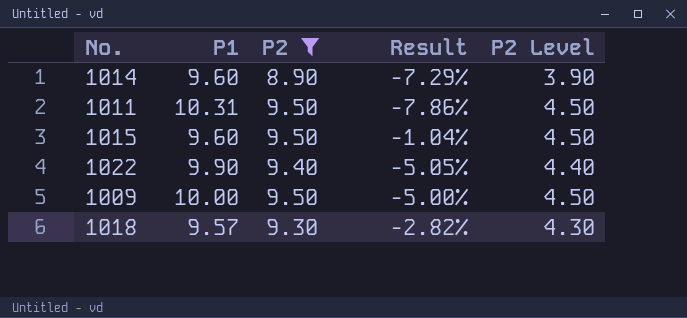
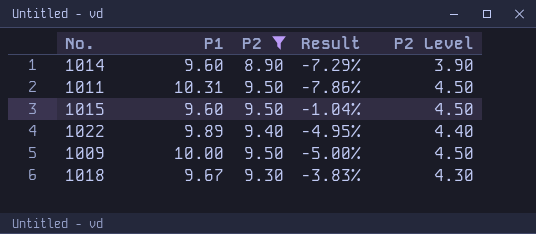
1022 | P1: 9.90 -> 9.89
1022 | Result: -5.05% -> -4.95%
1018 | P1: 9.57 -> 9.67
1018 | Result: -2.82% -> -3.83%

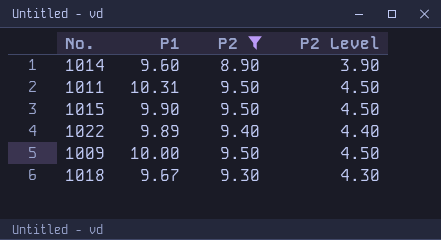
column Result | formula: ([P2] - [P1]) / [P1] -> none
1015 | P1: 9.60 -> 9.90

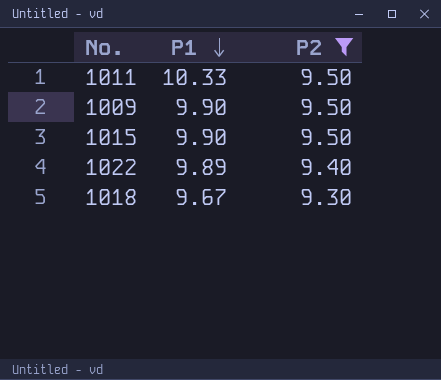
row order: none -> P1 descending
column P2 Level | formula: [P2] - 5 -> none
row 1014: 9.60 | 8.90 | 3.90 -> none
1011 | P1: 10.31 -> 10.33
1009 | P1: 10.00 -> 9.90

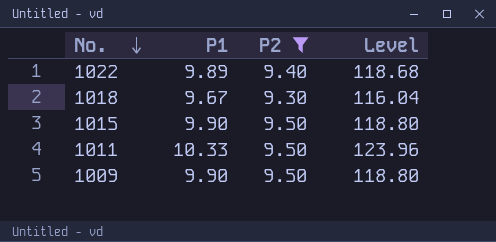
row order: P1 descending -> No. descending
column Level | formula: none -> [P1] * 12

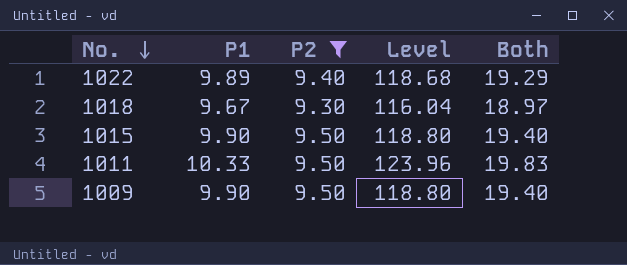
column Both | formula: none -> [P1] + [P2]

